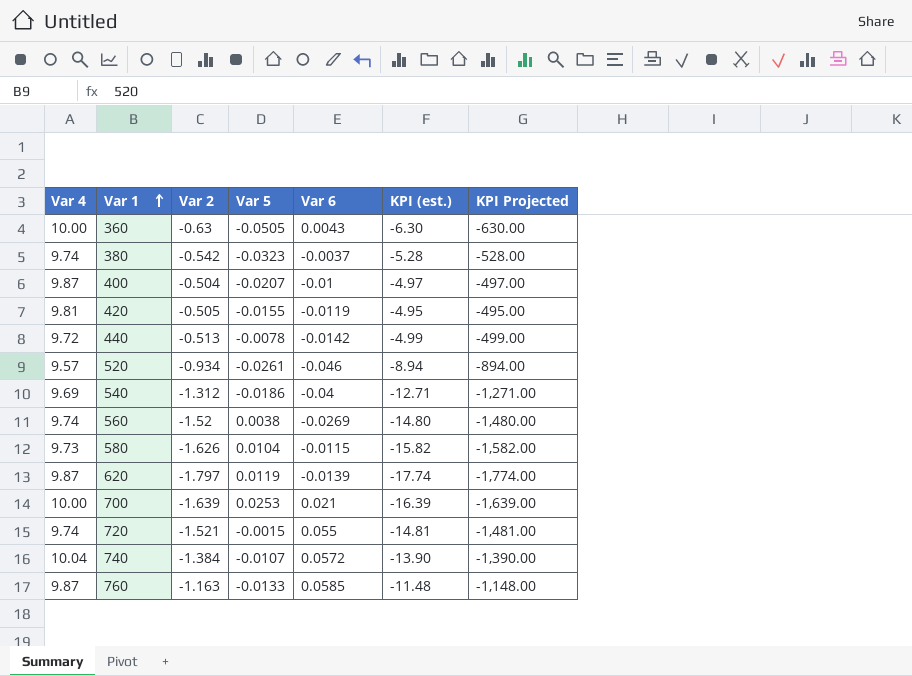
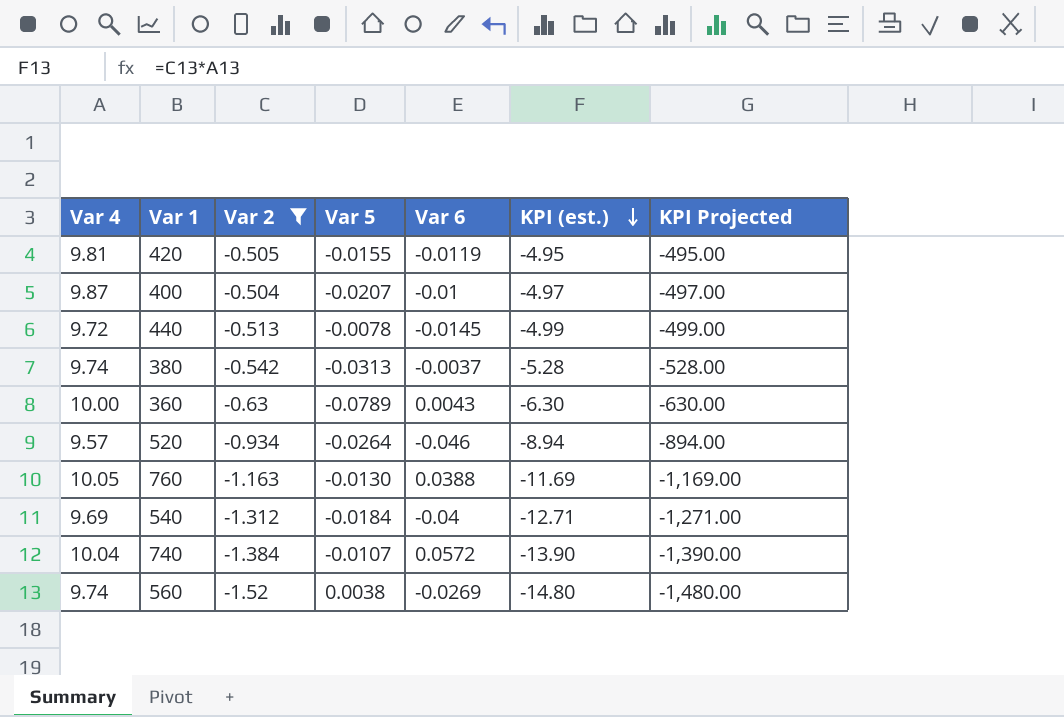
filter: none -> Var 2 >= -1.52
row order: Var 1 ascending -> KPI (est.) descending
440 | Var 6: -0.0142 -> -0.0145
380 | Var 5: -0.0323 -> -0.0313
360 | Var 5: -0.0505 -> -0.0789
520 | Var 5: -0.0261 -> -0.0264
760 | Var 4: 9.87 -> 10.05
760 | Var 5: -0.0133 -> -0.0130
760 | Var 6: 0.0585 -> 0.0388
760 | KPI (est.): -11.48 -> -11.69
760 | KPI Projected: -1,148.00 -> -1,169.00
540 | Var 5: -0.0186 -> -0.0184

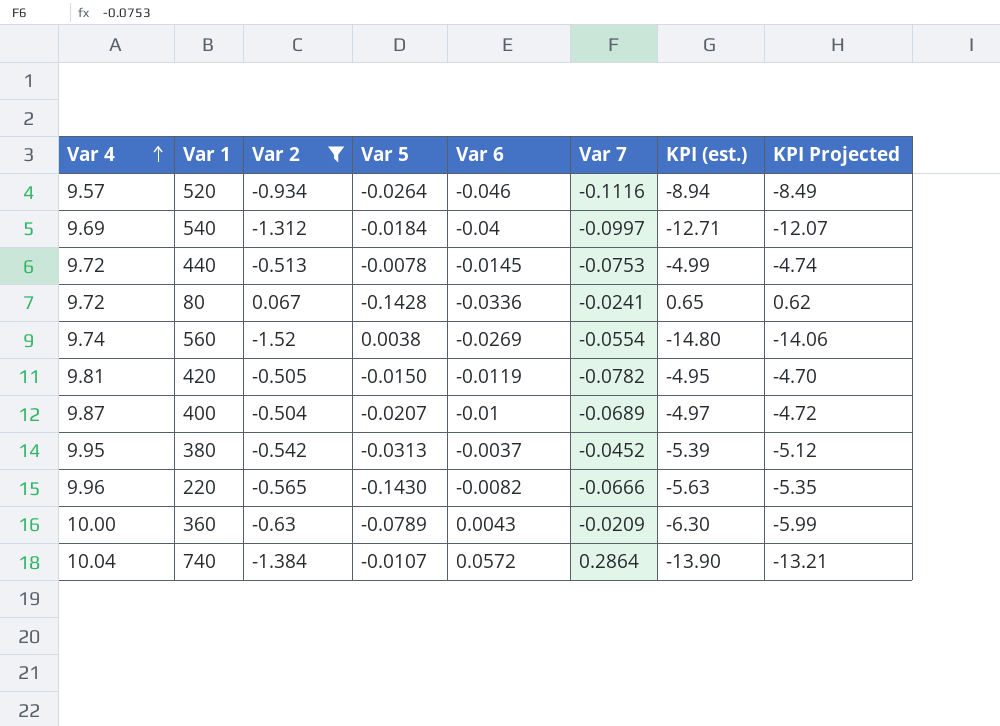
row order: KPI (est.) descending -> Var 4 ascending
column Var 7 | position: none -> 6
column KPI Projected | formula: [KPI (est.)] * 100 -> [KPI (est.)] * 0.95
row 760: 10.05 | -1.163 | -0.0130 | 0.0388 | -11.69 | -1,169.00 -> none
row 80: none -> 9.72 | 0.067 | -0.1428 | -0.0336 | -0.0241 | 0.65 | 0.62
420 | Var 5: -0.0155 -> -0.0150
380 | Var 4: 9.74 -> 9.95
380 | KPI (est.): -5.28 -> -5.39
row 220: none -> 9.96 | -0.565 | -0.1430 | -0.0082 | -0.0666 | -5.63 | -5.35

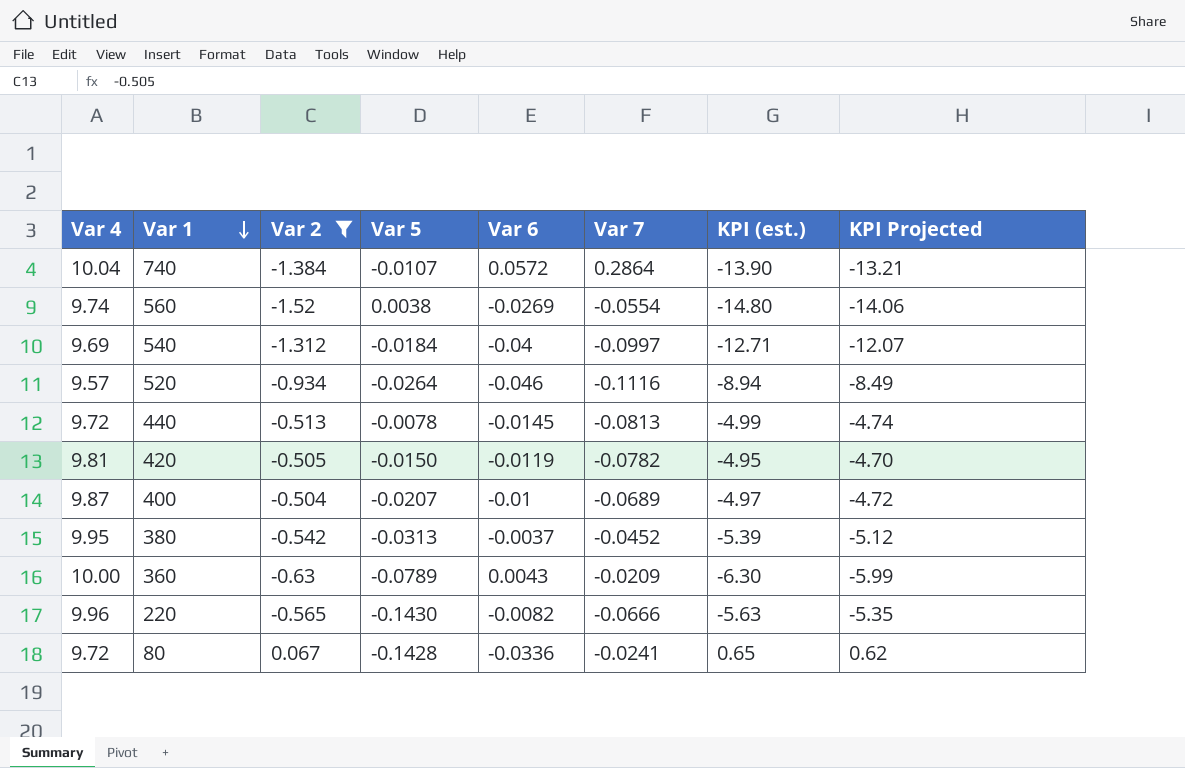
row order: Var 4 ascending -> Var 1 descending
440 | Var 7: -0.0753 -> -0.0813

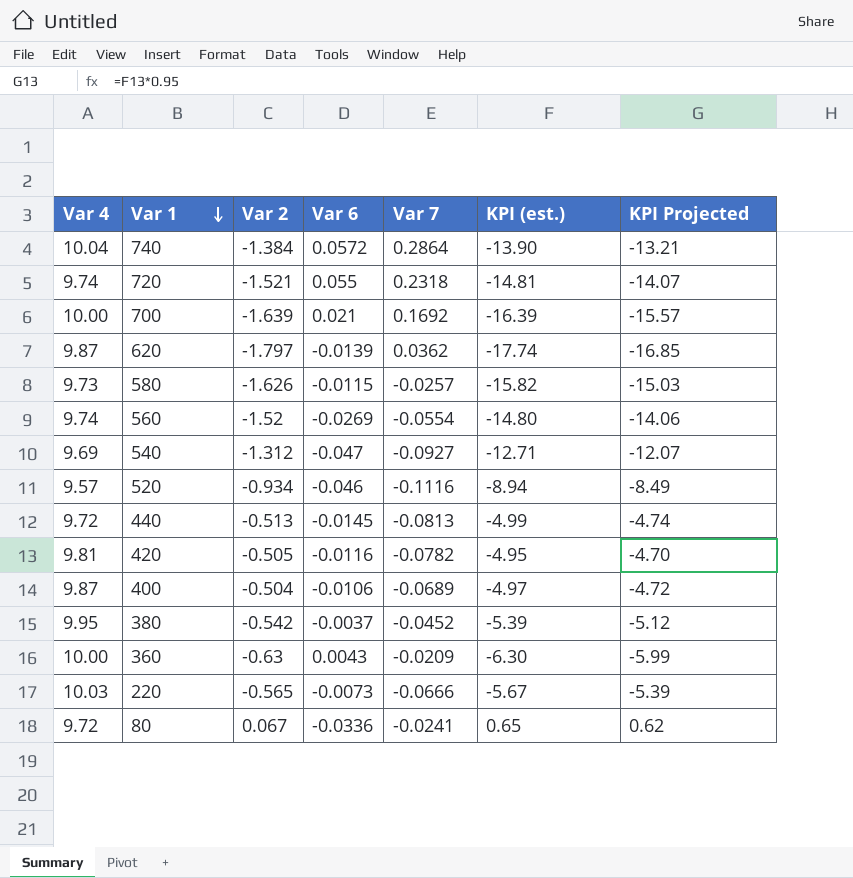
filter: Var 2 >= -1.52 -> none
column Var 5 | position: 4 -> none
540 | Var 6: -0.04 -> -0.047
540 | Var 7: -0.0997 -> -0.0927
420 | Var 6: -0.0119 -> -0.0116
400 | Var 6: -0.01 -> -0.0106
220 | Var 4: 9.96 -> 10.03
220 | Var 6: -0.0082 -> -0.0073
220 | KPI (est.): -5.63 -> -5.67
220 | KPI Projected: -5.35 -> -5.39

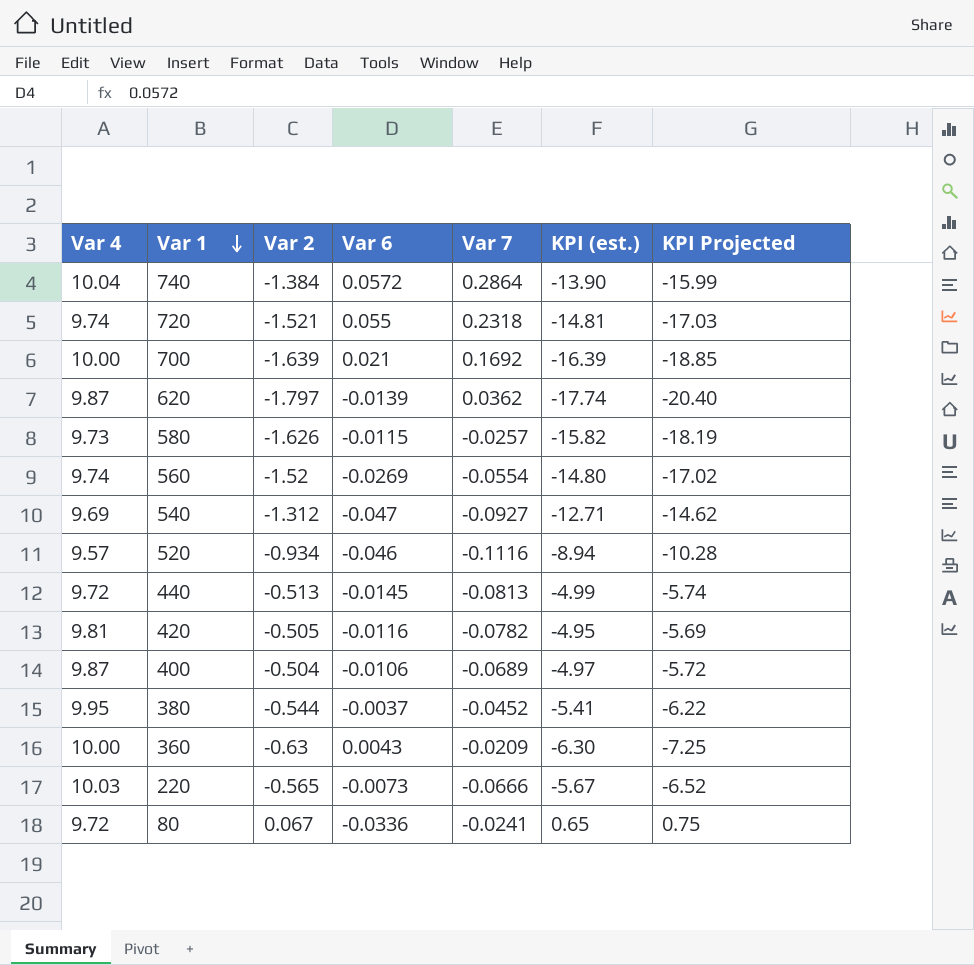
column KPI Projected | formula: [KPI (est.)] * 0.95 -> [KPI (est.)] * 1.15
380 | Var 2: -0.542 -> -0.544
380 | KPI (est.): -5.39 -> -5.41

